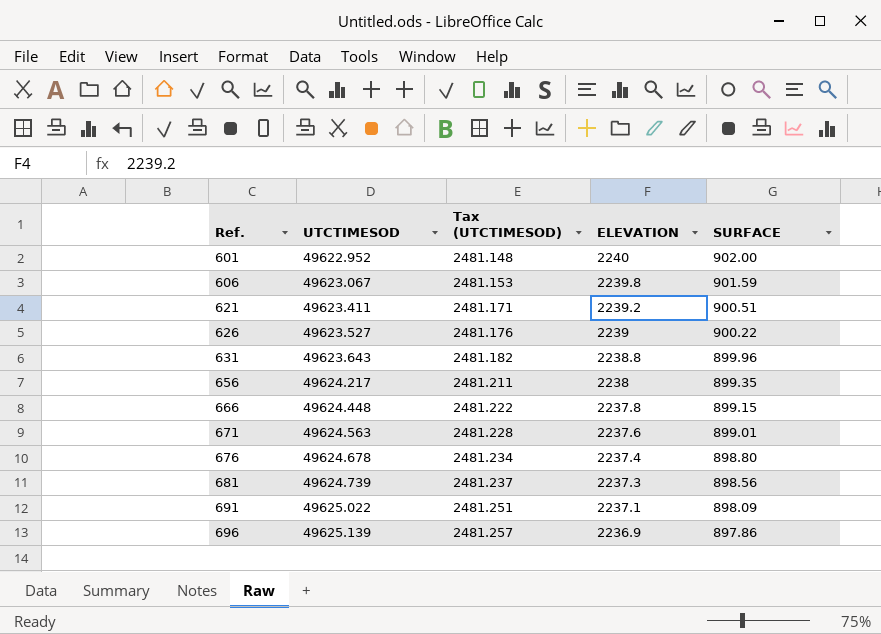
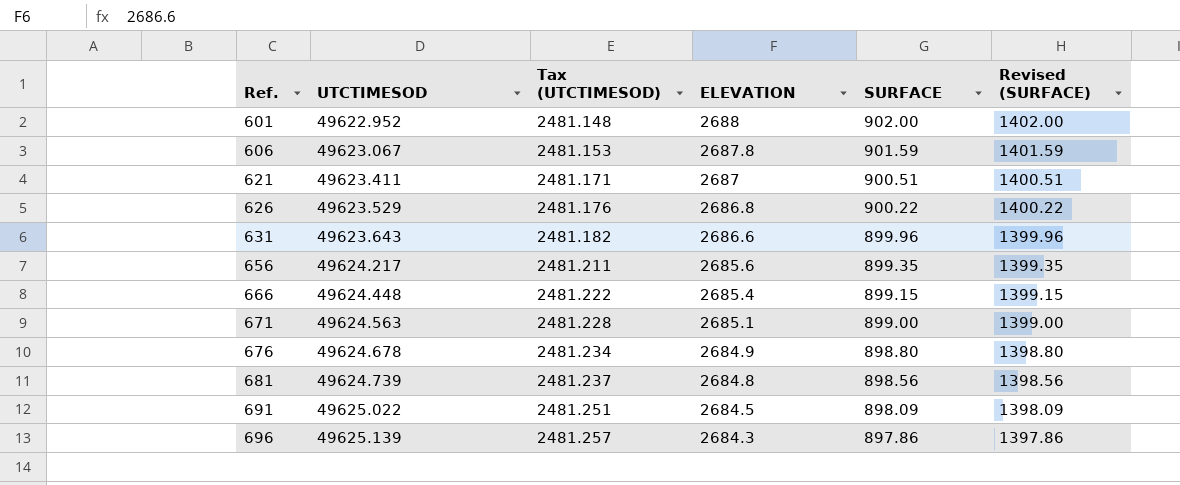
column Revised (SURFACE) | formula: none -> [SURFACE] + 500
601 | ELEVATION: 2240 -> 2688
606 | ELEVATION: 2239.8 -> 2687.8
621 | ELEVATION: 2239.2 -> 2687
626 | UTCTIMESOD: 49623.527 -> 49623.529
626 | ELEVATION: 2239 -> 2686.8
631 | ELEVATION: 2238.8 -> 2686.6
656 | ELEVATION: 2238 -> 2685.6
666 | ELEVATION: 2237.8 -> 2685.4
671 | ELEVATION: 2237.6 -> 2685.1
671 | SURFACE: 899.01 -> 899.00
676 | ELEVATION: 2237.4 -> 2684.9
681 | ELEVATION: 2237.3 -> 2684.8
691 | ELEVATION: 2237.1 -> 2684.5
696 | ELEVATION: 2236.9 -> 2684.3

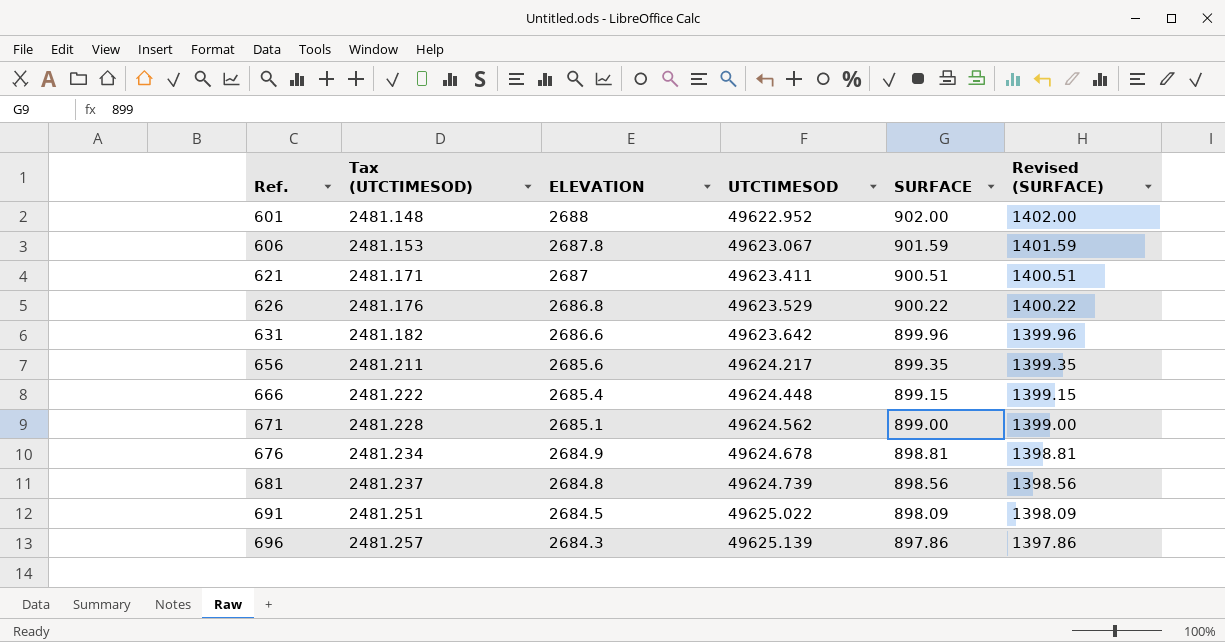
column UTCTIMESOD | position: 2 -> 4
631 | UTCTIMESOD: 49623.643 -> 49623.642
671 | UTCTIMESOD: 49624.563 -> 49624.562
676 | SURFACE: 898.80 -> 898.81
676 | Revised (SURFACE): 1398.80 -> 1398.81

